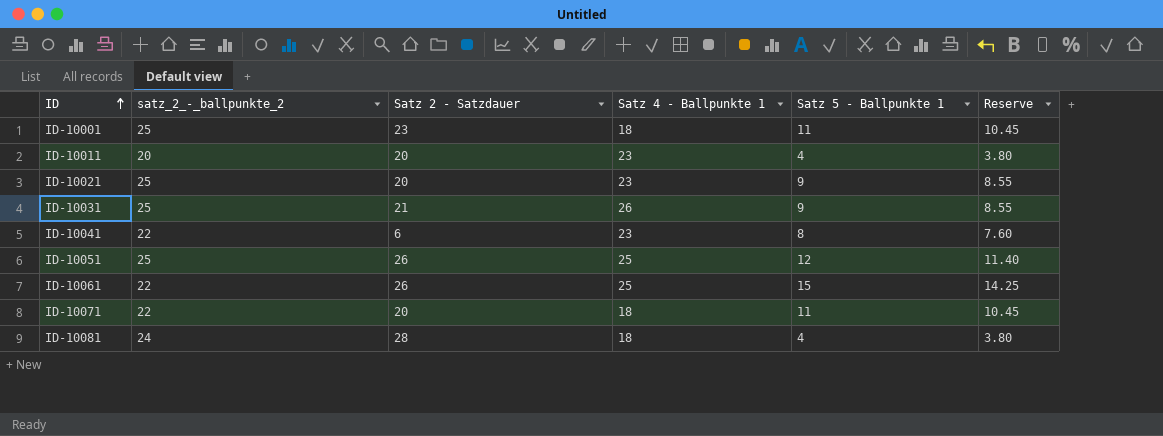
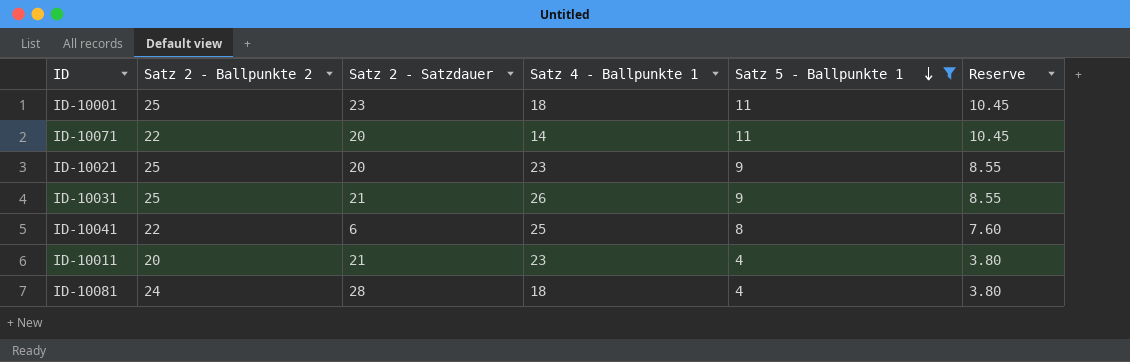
filter: none -> Satz 5 - Ballpunkte 1 <= 11
row order: ID ascending -> Satz 5 - Ballpunkte 1 descending
column name: satz_2_-_ballpunkte_2 -> Satz 2 - Ballpunkte 2
ID-10071 | Satz 4 - Ballpunkte 1: 18 -> 14
ID-10041 | Satz 4 - Ballpunkte 1: 23 -> 25
ID-10011 | Satz 2 - Satzdauer: 20 -> 21

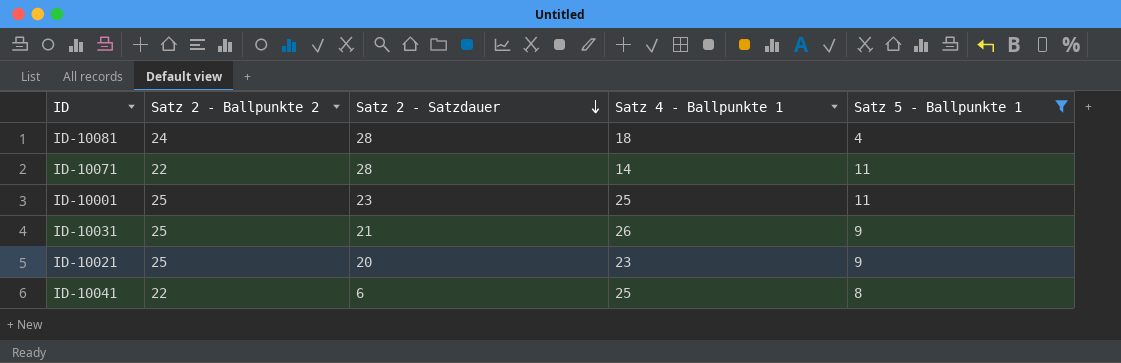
row order: Satz 5 - Ballpunkte 1 descending -> Satz 2 - Satzdauer descending
column Reserve | formula: [Satz 5 - Ballpunkte 1] * 0.95 -> none
row ID-10011: 20 | 21 | 23 | 4 | 3.80 -> none
ID-10071 | Satz 2 - Satzdauer: 20 -> 28
ID-10001 | Satz 4 - Ballpunkte 1: 18 -> 25

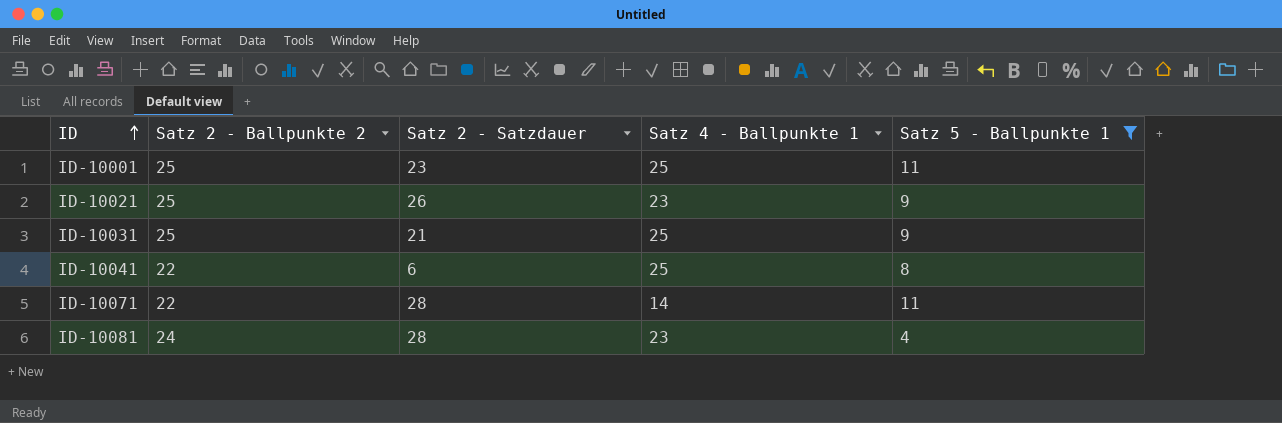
row order: Satz 2 - Satzdauer descending -> ID ascending
ID-10021 | Satz 2 - Satzdauer: 20 -> 26
ID-10031 | Satz 4 - Ballpunkte 1: 26 -> 25
ID-10081 | Satz 4 - Ballpunkte 1: 18 -> 23

